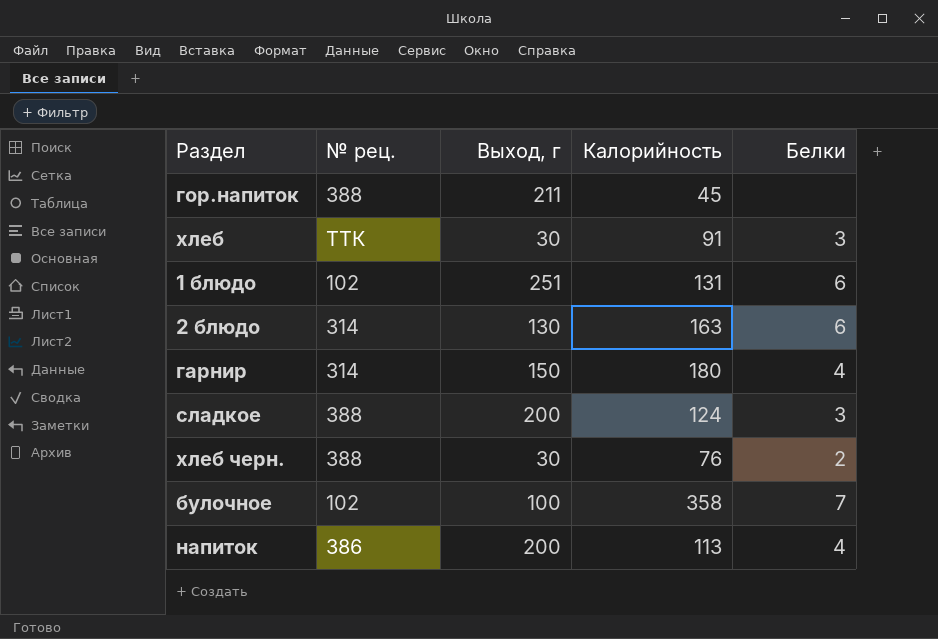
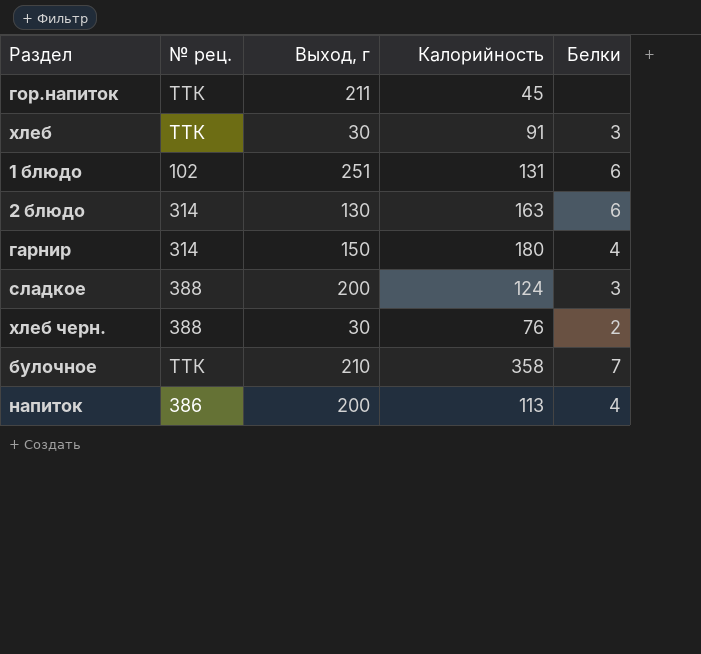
гор.напиток | № рец.: 388 -> ТТК
булочное | № рец.: 102 -> ТТК
булочное | Выход, г: 100 -> 210

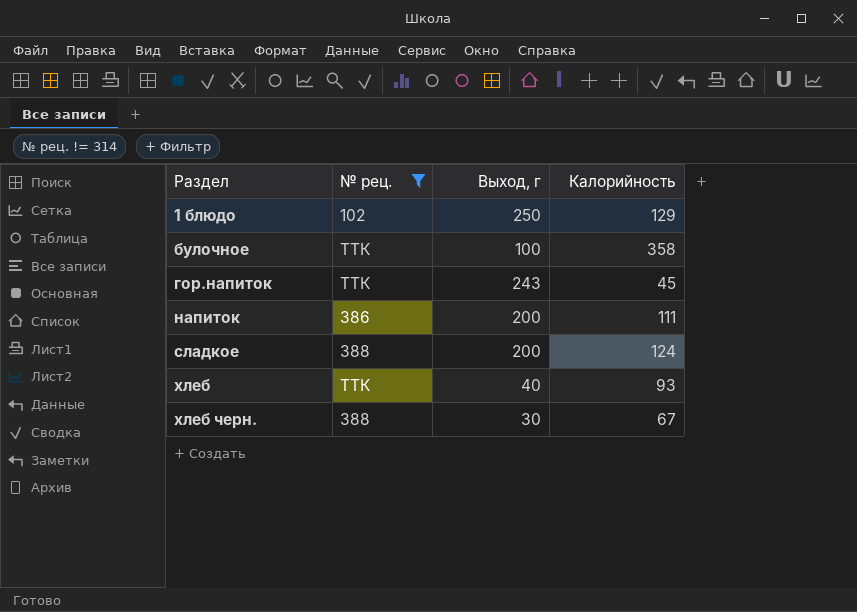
filter: none -> № рец. != 314
row order: none -> Раздел ascending
column Белки | position: 5 -> none
1 блюдо | Выход, г: 251 -> 250
1 блюдо | Калорийность: 131 -> 129
булочное | Выход, г: 210 -> 100
гор.напиток | Выход, г: 211 -> 243
напиток | Калорийность: 113 -> 111
хлеб | Выход, г: 30 -> 40
хлеб | Калорийность: 91 -> 93
хлеб черн. | Калорийность: 76 -> 67

